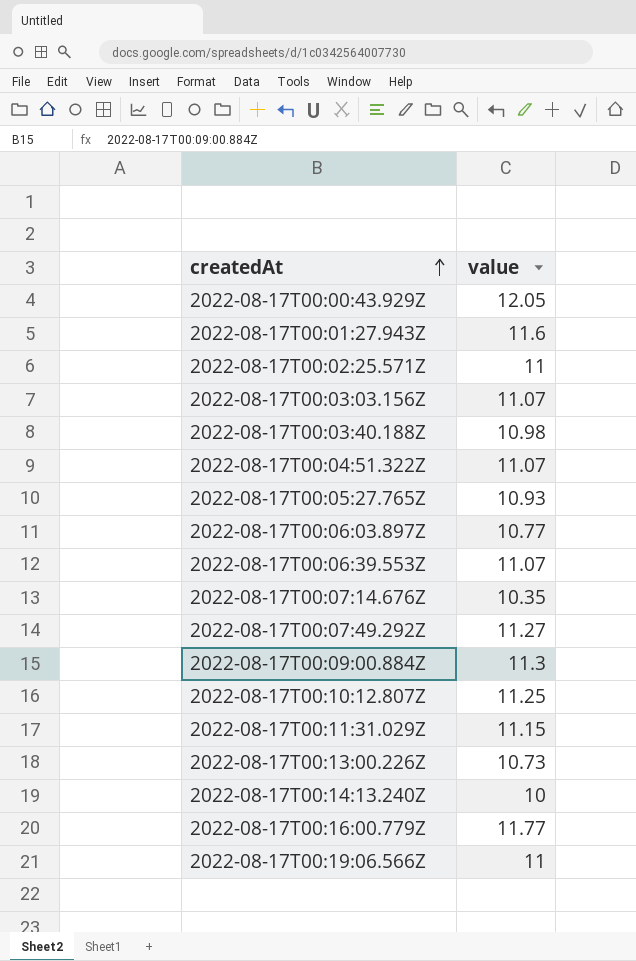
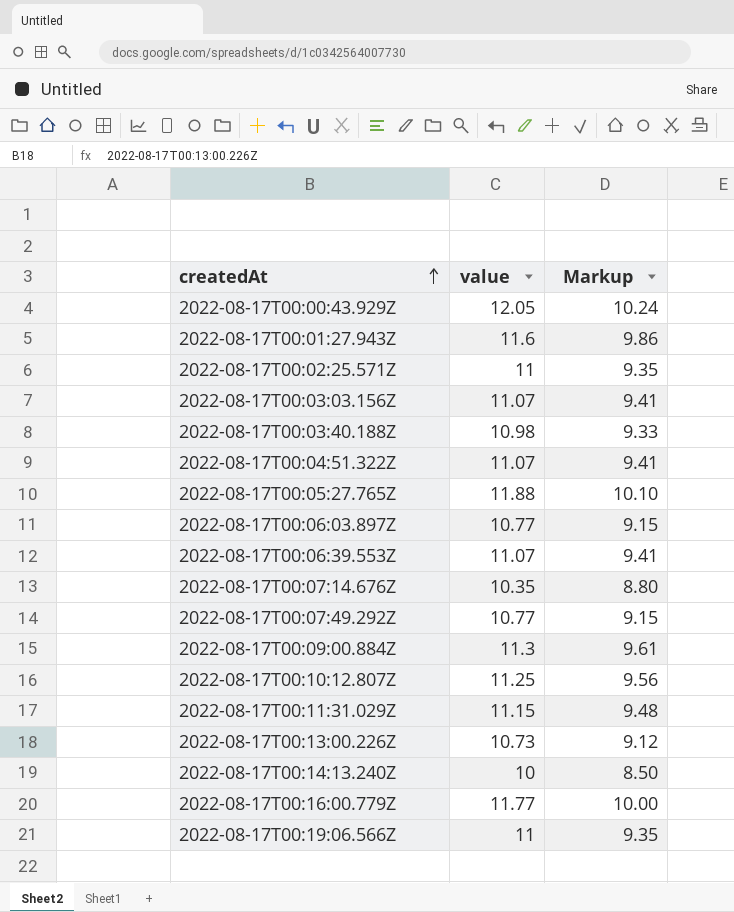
column Markup | formula: none -> [value] * 0.85
2022-08-17T00:05:27.765Z | value: 10.93 -> 11.88
2022-08-17T00:07:49.292Z | value: 11.27 -> 10.77

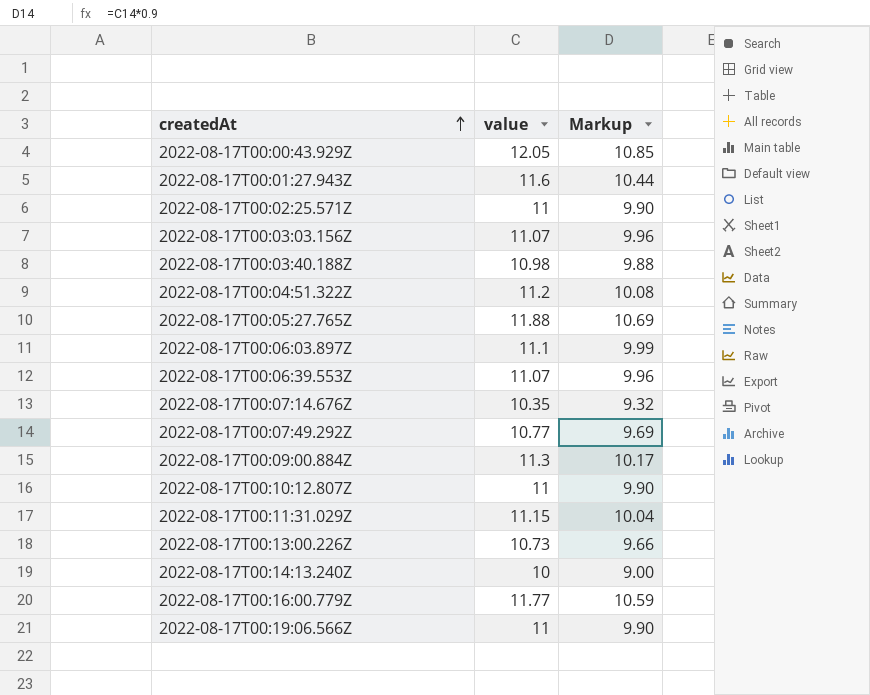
column Markup | formula: [value] * 0.85 -> [value] * 0.9
2022-08-17T00:04:51.322Z | value: 11.07 -> 11.2
2022-08-17T00:06:03.897Z | value: 10.77 -> 11.1
2022-08-17T00:10:12.807Z | value: 11.25 -> 11

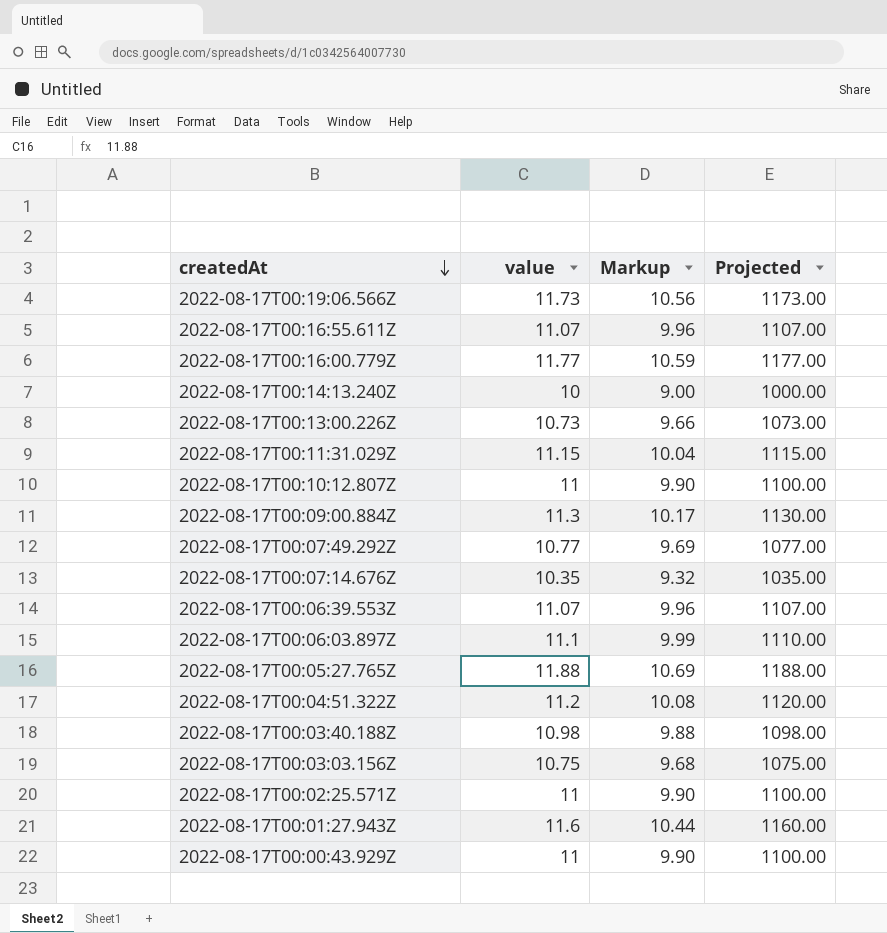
row order: createdAt ascending -> createdAt descending
column Projected | formula: none -> [value] * 100
2022-08-17T00:19:06.566Z | value: 11 -> 11.73
2022-08-17T00:19:06.566Z | Markup: 9.90 -> 10.56
row 2022-08-17T00:16:55.611Z: none -> 11.07 | 9.96 | 1107.00
2022-08-17T00:03:03.156Z | value: 11.07 -> 10.75
2022-08-17T00:03:03.156Z | Markup: 9.96 -> 9.68
2022-08-17T00:00:43.929Z | value: 12.05 -> 11
2022-08-17T00:00:43.929Z | Markup: 10.85 -> 9.90

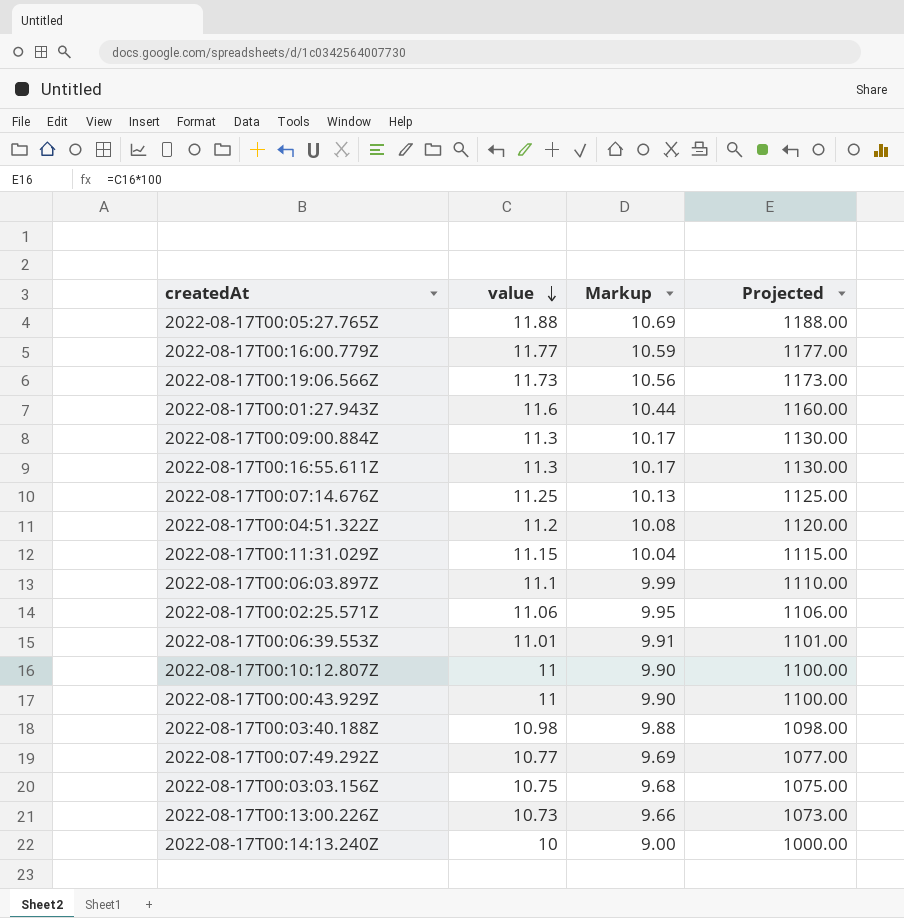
row order: createdAt descending -> value descending
2022-08-17T00:16:55.611Z | value: 11.07 -> 11.3
2022-08-17T00:16:55.611Z | Markup: 9.96 -> 10.17
2022-08-17T00:16:55.611Z | Projected: 1107.00 -> 1130.00
2022-08-17T00:07:14.676Z | value: 10.35 -> 11.25
2022-08-17T00:07:14.676Z | Markup: 9.32 -> 10.13
2022-08-17T00:07:14.676Z | Projected: 1035.00 -> 1125.00
2022-08-17T00:02:25.571Z | value: 11 -> 11.06
2022-08-17T00:02:25.571Z | Markup: 9.90 -> 9.95
2022-08-17T00:02:25.571Z | Projected: 1100.00 -> 1106.00
2022-08-17T00:06:39.553Z | value: 11.07 -> 11.01
2022-08-17T00:06:39.553Z | Markup: 9.96 -> 9.91
2022-08-17T00:06:39.553Z | Projected: 1107.00 -> 1101.00

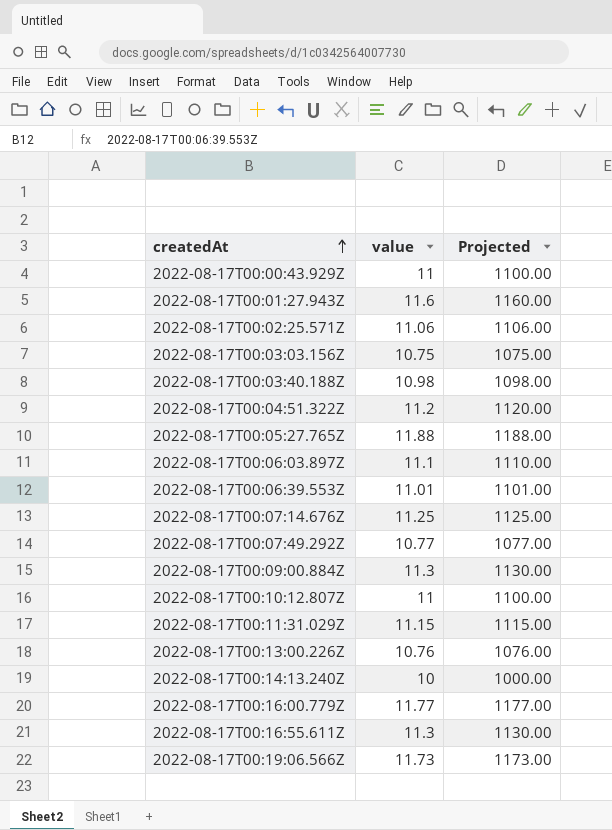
row order: value descending -> createdAt ascending
column Markup | formula: [value] * 0.9 -> none
2022-08-17T00:13:00.226Z | value: 10.73 -> 10.76
2022-08-17T00:13:00.226Z | Projected: 1073.00 -> 1076.00

